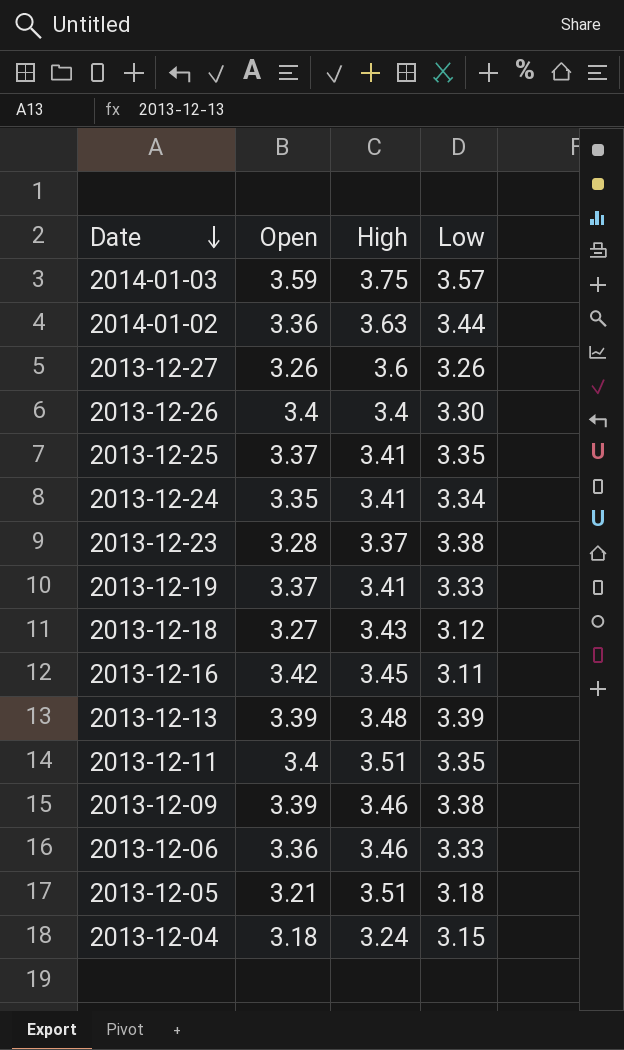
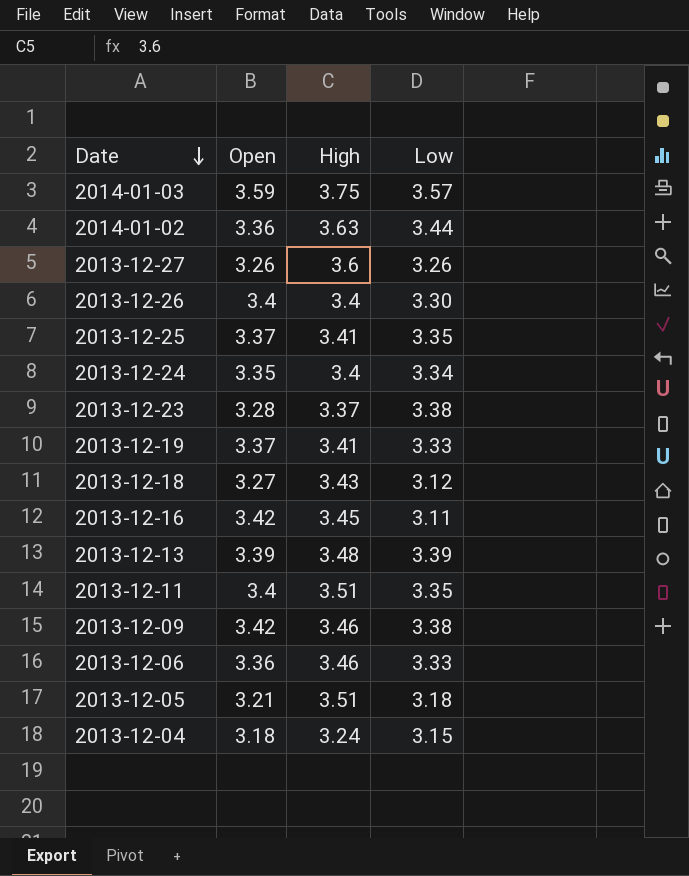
2013-12-24 | High: 3.41 -> 3.4
2013-12-09 | Open: 3.39 -> 3.42

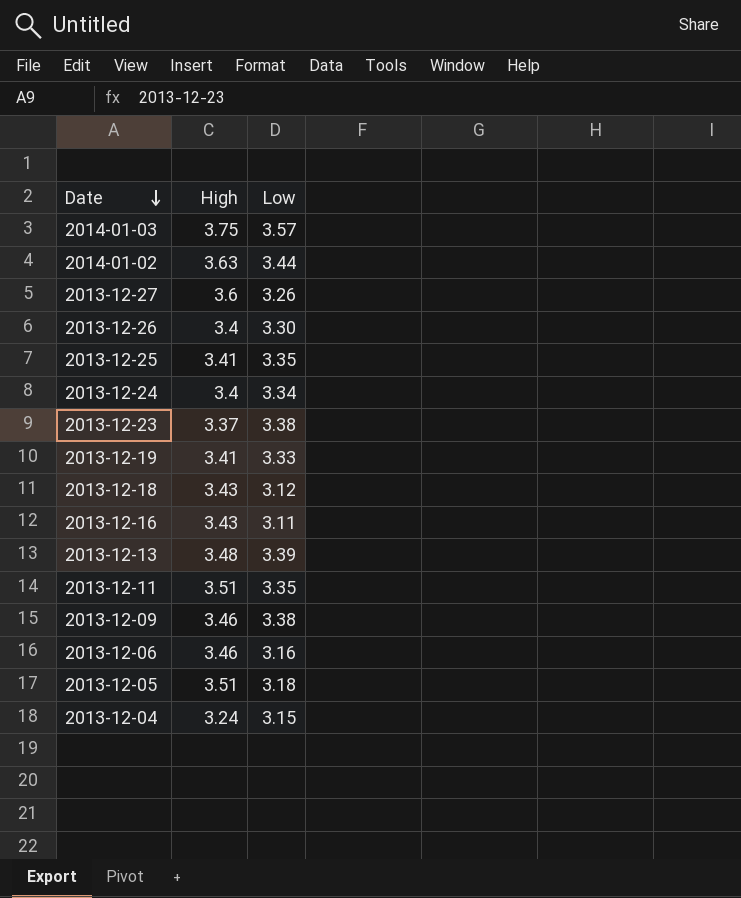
column Open | position: 2 -> none
2013-12-16 | High: 3.45 -> 3.43
2013-12-06 | Low: 3.33 -> 3.16

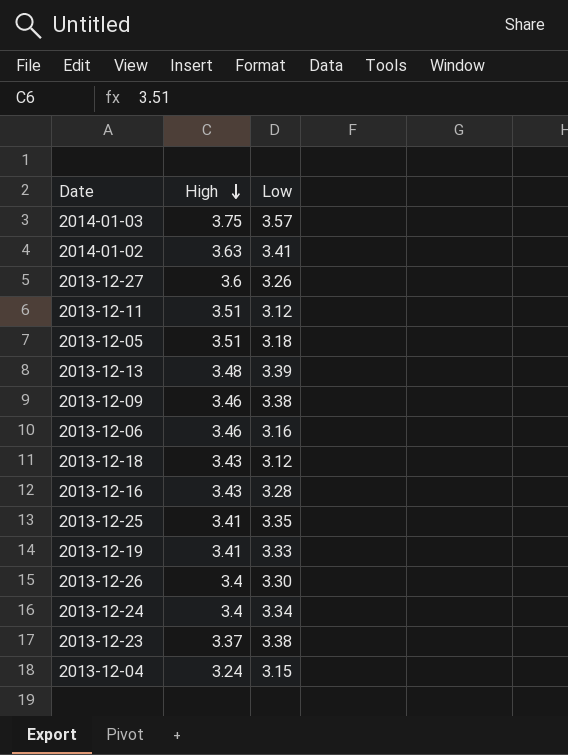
row order: Date descending -> High descending
2014-01-02 | Low: 3.44 -> 3.41
2013-12-11 | Low: 3.35 -> 3.12
2013-12-16 | Low: 3.11 -> 3.28

